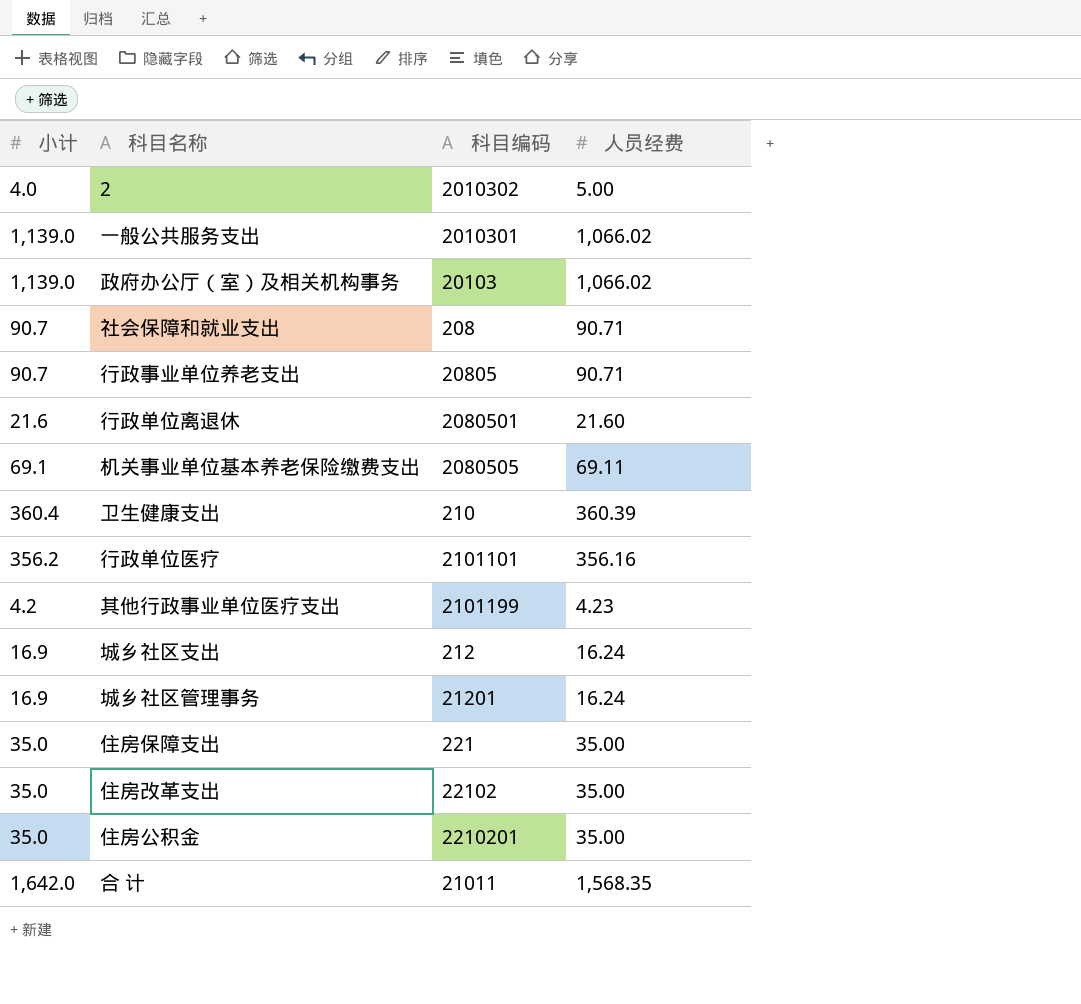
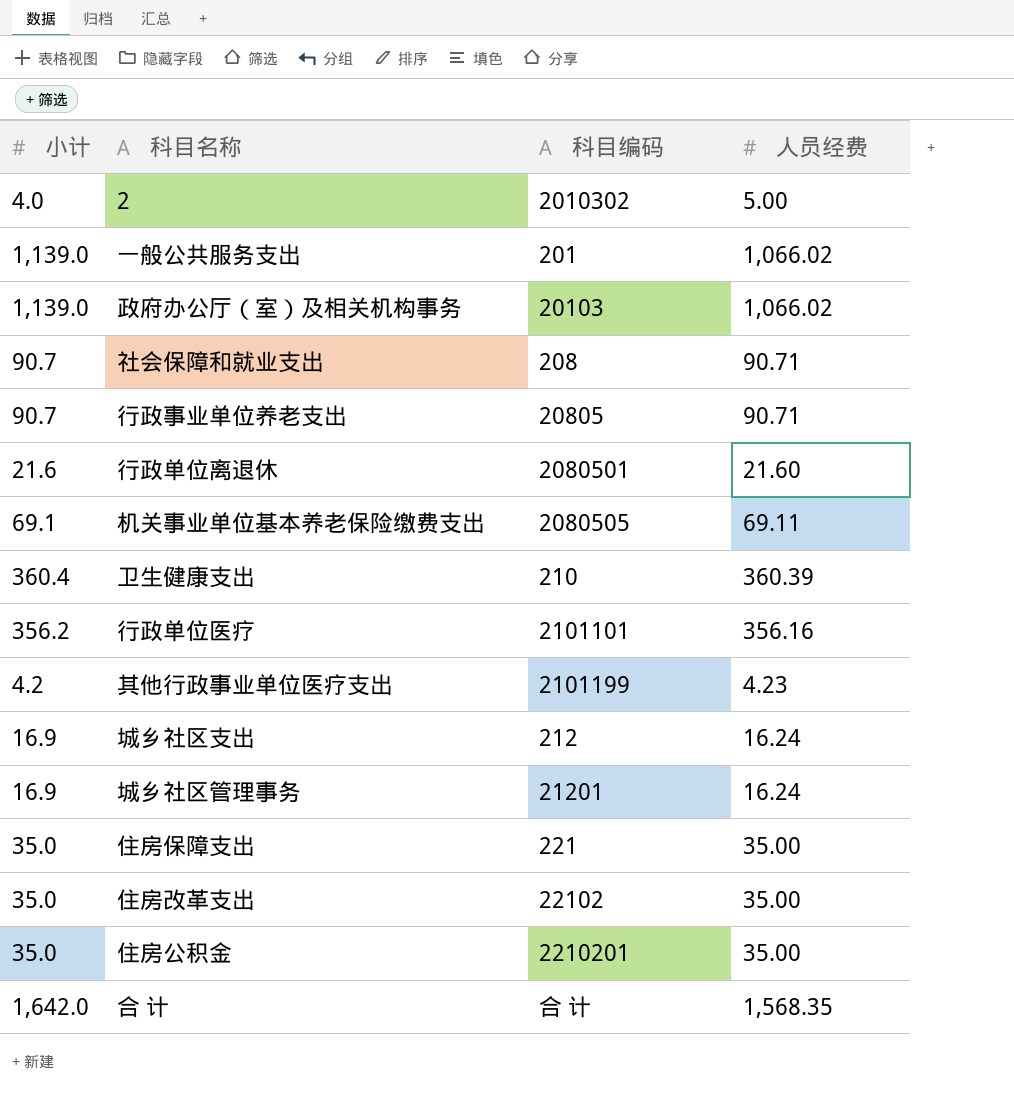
一般公共服务支出 | 科目编码: 2010301 -> 201
合 计 | 科目编码: 21011 -> 合 计

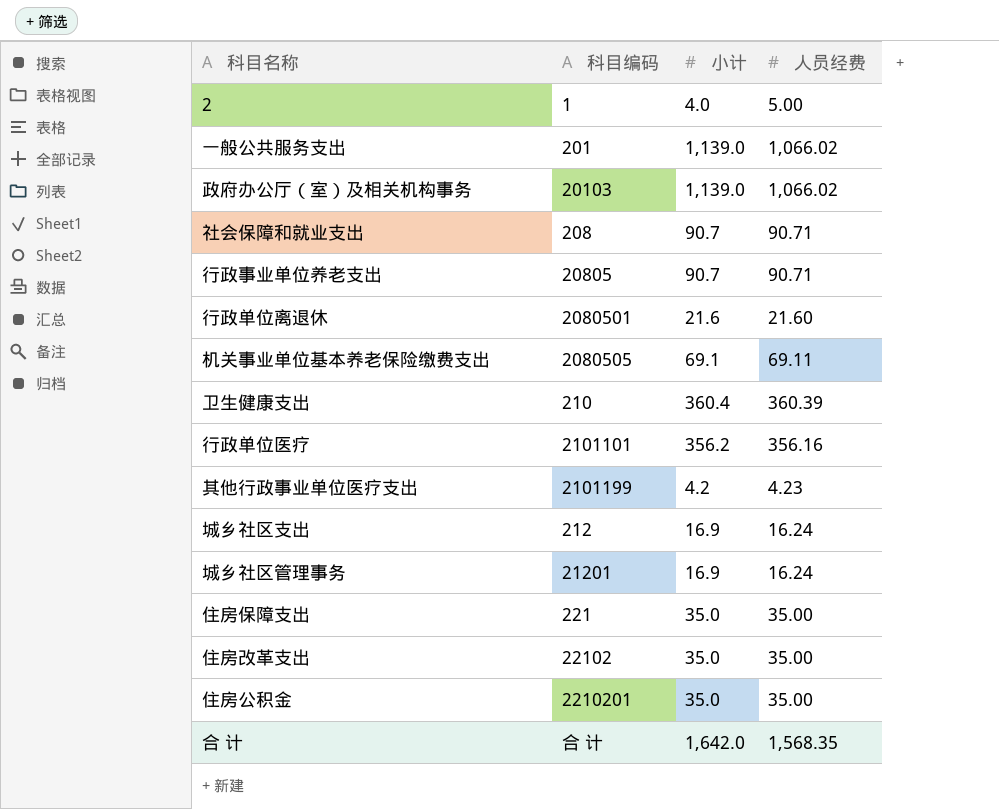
column 小计 | position: 1 -> 3
2 | 科目编码: 2010302 -> 1

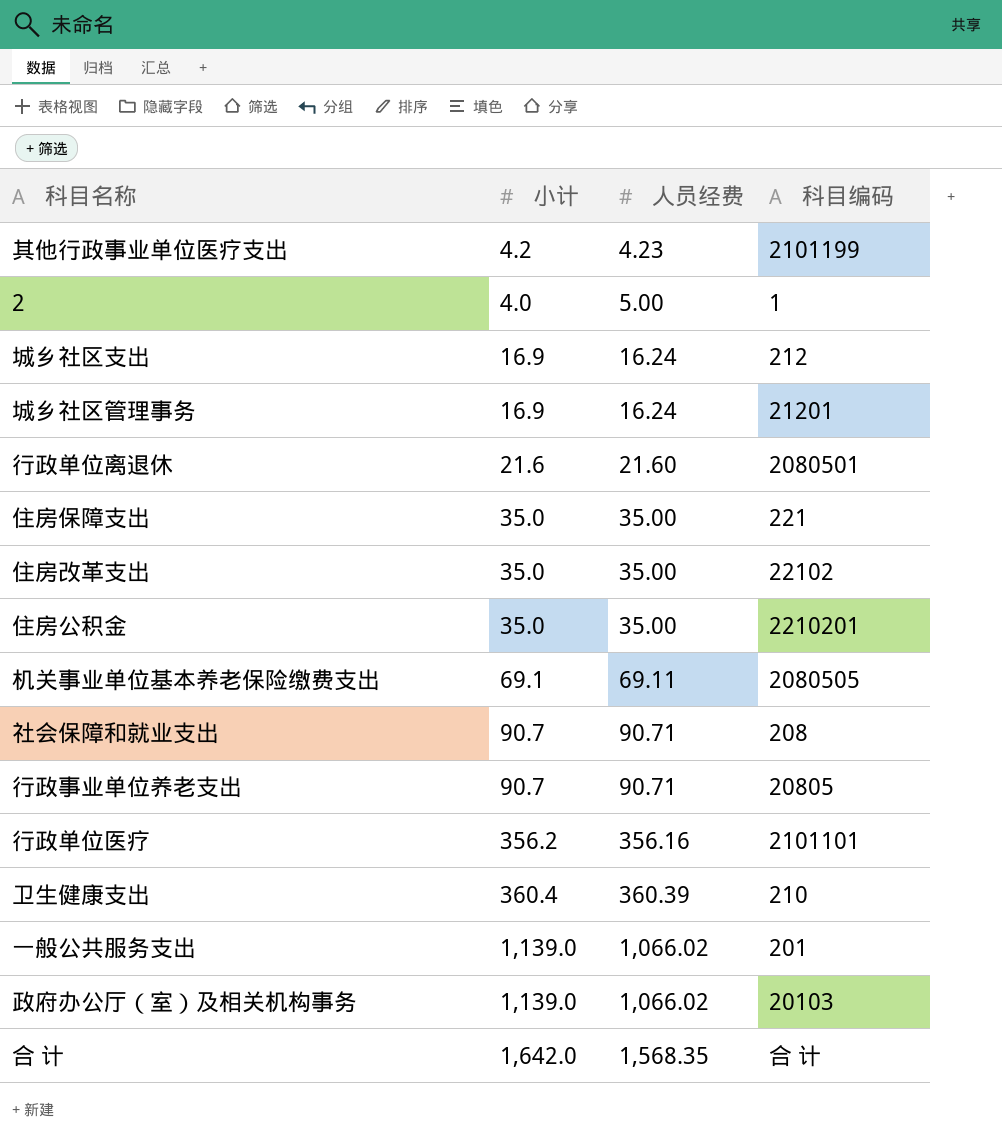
row order: none -> 人员经费 ascending
column 科目编码 | position: 2 -> 4

